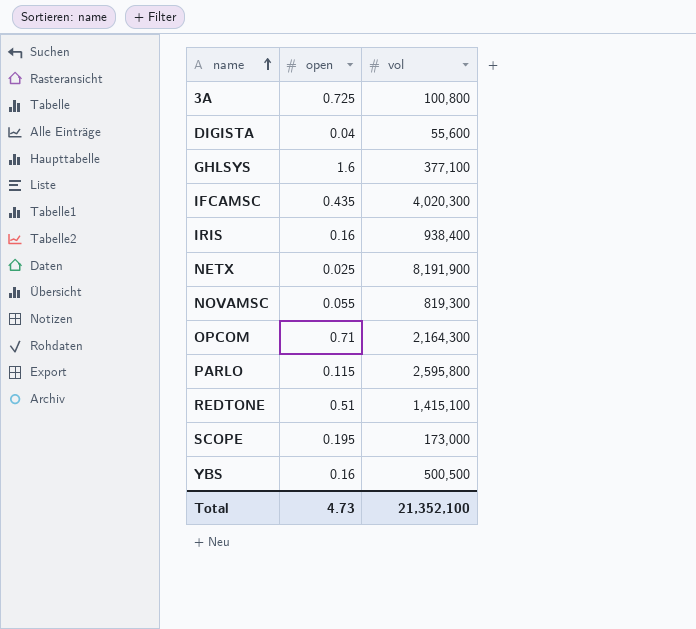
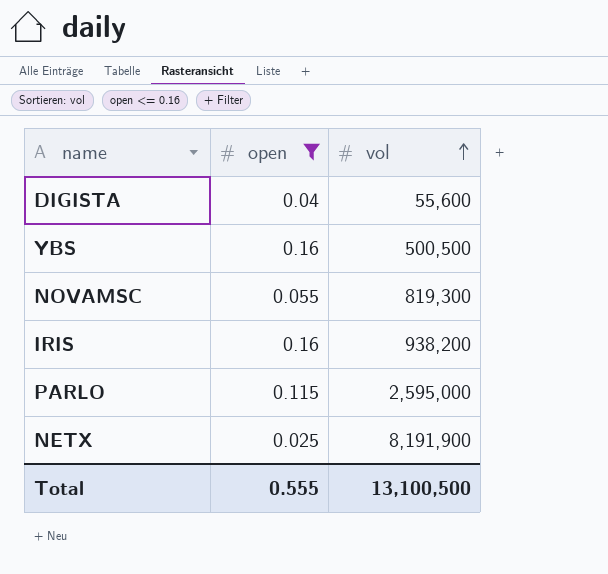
filter: none -> open <= 0.16
row order: name ascending -> vol ascending
IRIS | vol: 938,400 -> 938,200
PARLO | vol: 2,595,800 -> 2,595,000
Total | open: 4.73 -> 0.555
Total | vol: 21,352,100 -> 13,100,500

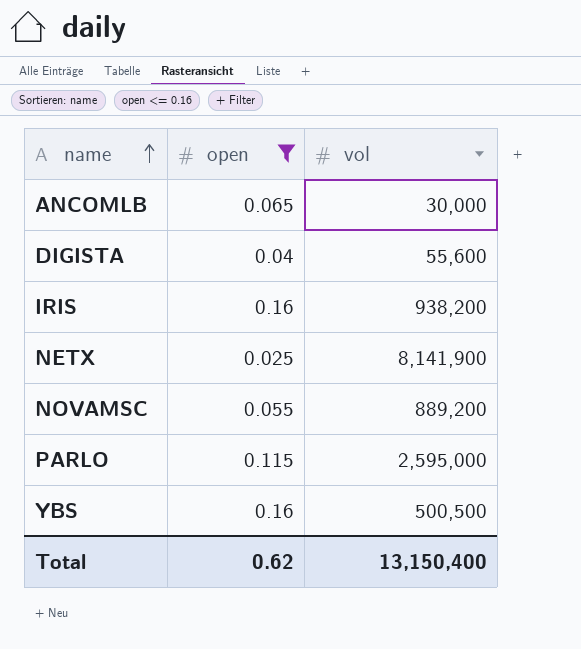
row order: vol ascending -> name ascending
row ANCOMLB: none -> 0.065 | 30,000
NETX | vol: 8,191,900 -> 8,141,900
NOVAMSC | vol: 819,300 -> 889,200
Total | open: 0.555 -> 0.62
Total | vol: 13,100,500 -> 13,150,400

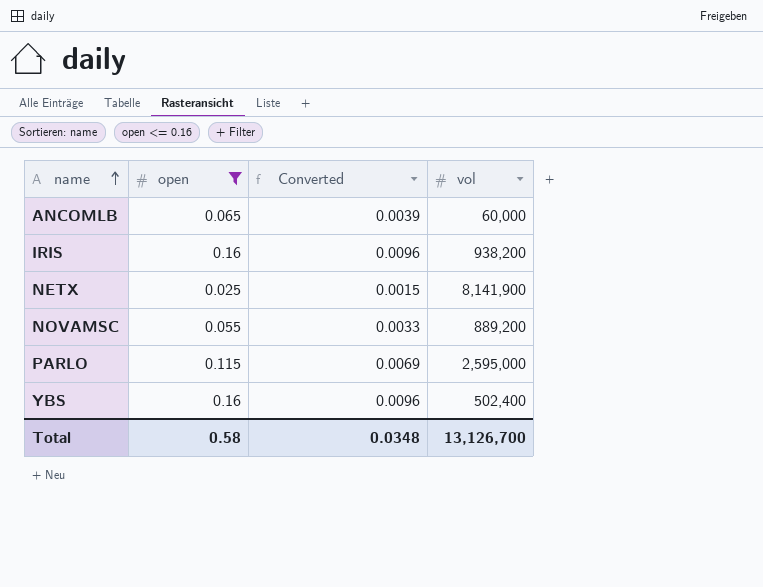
column Converted | formula: none -> [open] * 0.06
row DIGISTA: 0.04 | 55,600 -> none
ANCOMLB | vol: 30,000 -> 60,000
YBS | vol: 500,500 -> 502,400
Total | open: 0.62 -> 0.58
Total | vol: 13,150,400 -> 13,126,700

